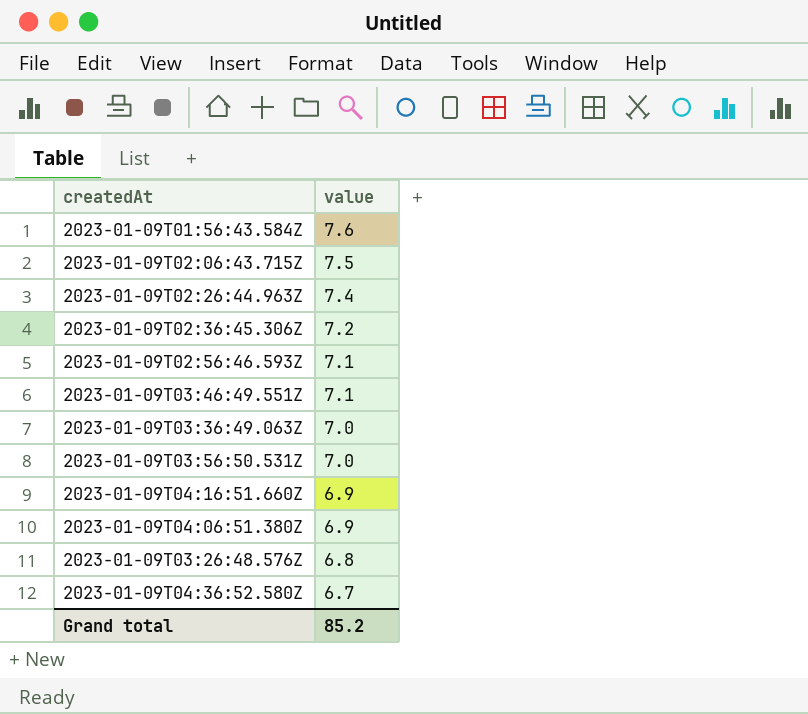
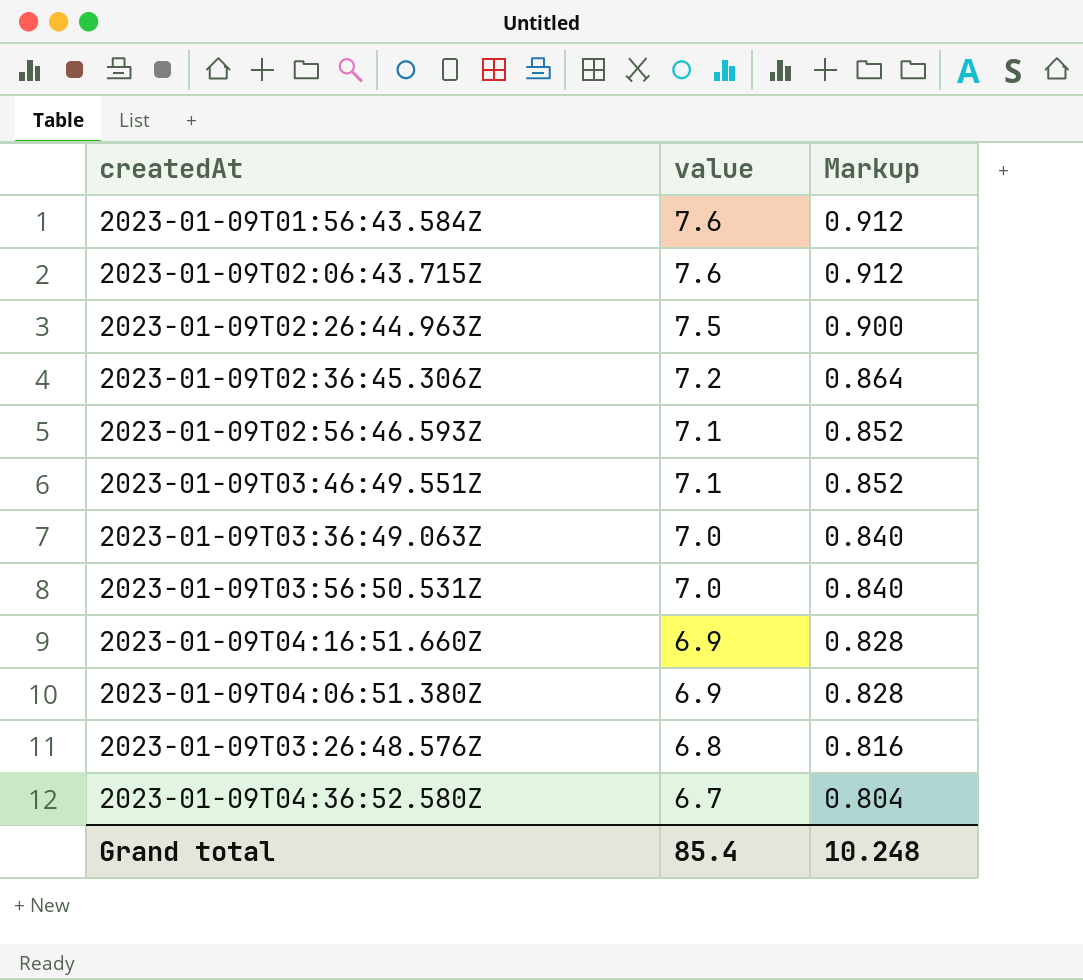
column Markup | formula: none -> [value] * 0.12
2023-01-09T02:06:43.715Z | value: 7.5 -> 7.6
2023-01-09T02:26:44.963Z | value: 7.4 -> 7.5
Grand total | value: 85.2 -> 85.4

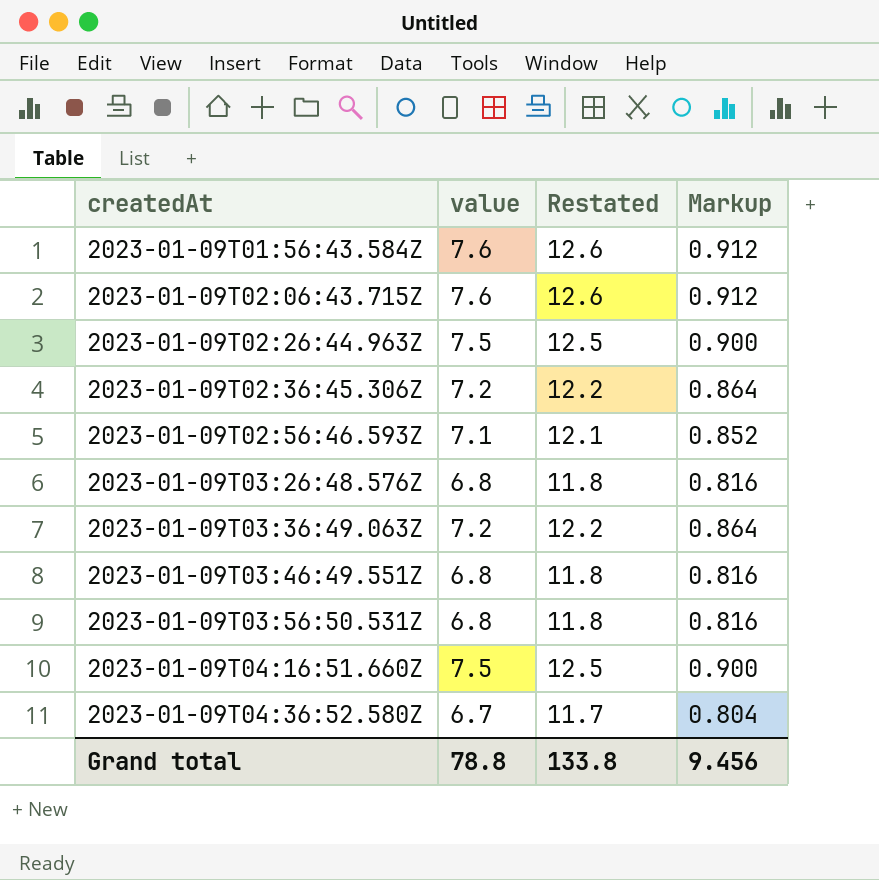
row order: value descending -> createdAt ascending
column Restated | formula: none -> [value] + 5
row 2023-01-09T04:06:51.380Z: 6.9 | 0.828 -> none
2023-01-09T03:36:49.063Z | value: 7.0 -> 7.2
2023-01-09T03:36:49.063Z | Markup: 0.840 -> 0.864
2023-01-09T03:46:49.551Z | value: 7.1 -> 6.8
2023-01-09T03:46:49.551Z | Markup: 0.852 -> 0.816
2023-01-09T03:56:50.531Z | value: 7.0 -> 6.8
2023-01-09T03:56:50.531Z | Markup: 0.840 -> 0.816
2023-01-09T04:16:51.660Z | value: 6.9 -> 7.5
2023-01-09T04:16:51.660Z | Markup: 0.828 -> 0.900
Grand total | value: 85.4 -> 78.8
Grand total | Markup: 10.248 -> 9.456

